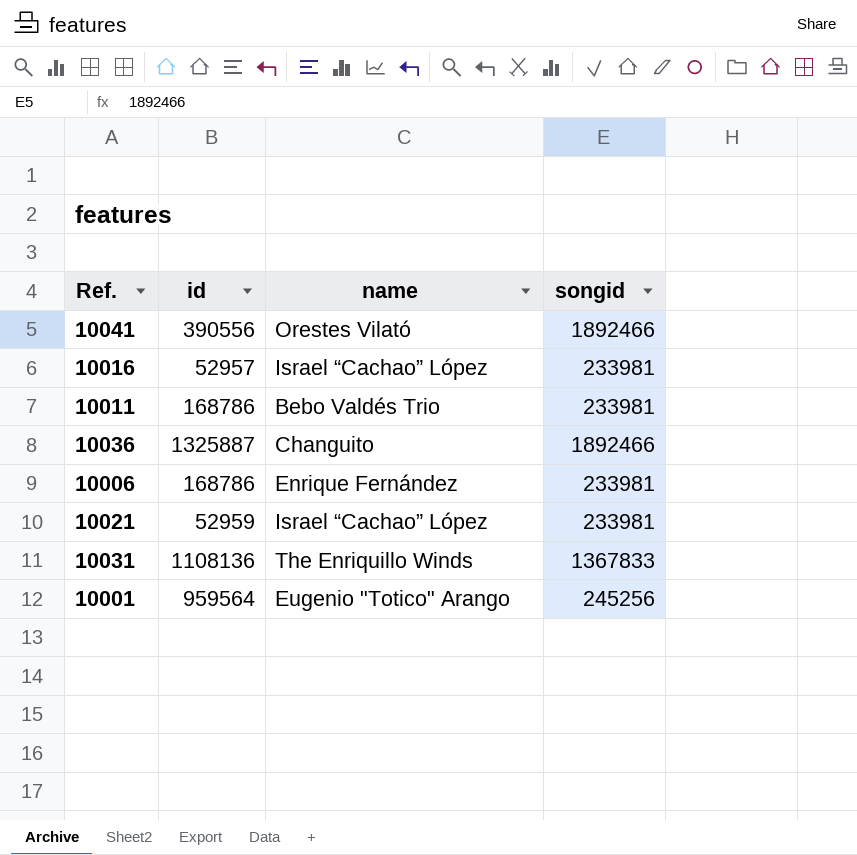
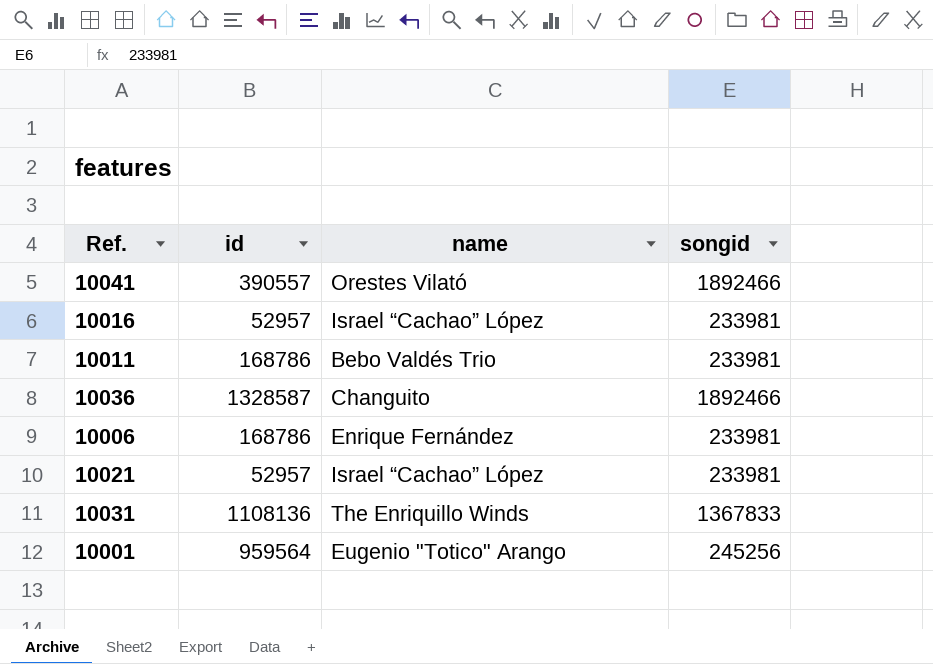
10041 | id: 390556 -> 390557
10036 | id: 1325887 -> 1328587
10021 | id: 52959 -> 52957

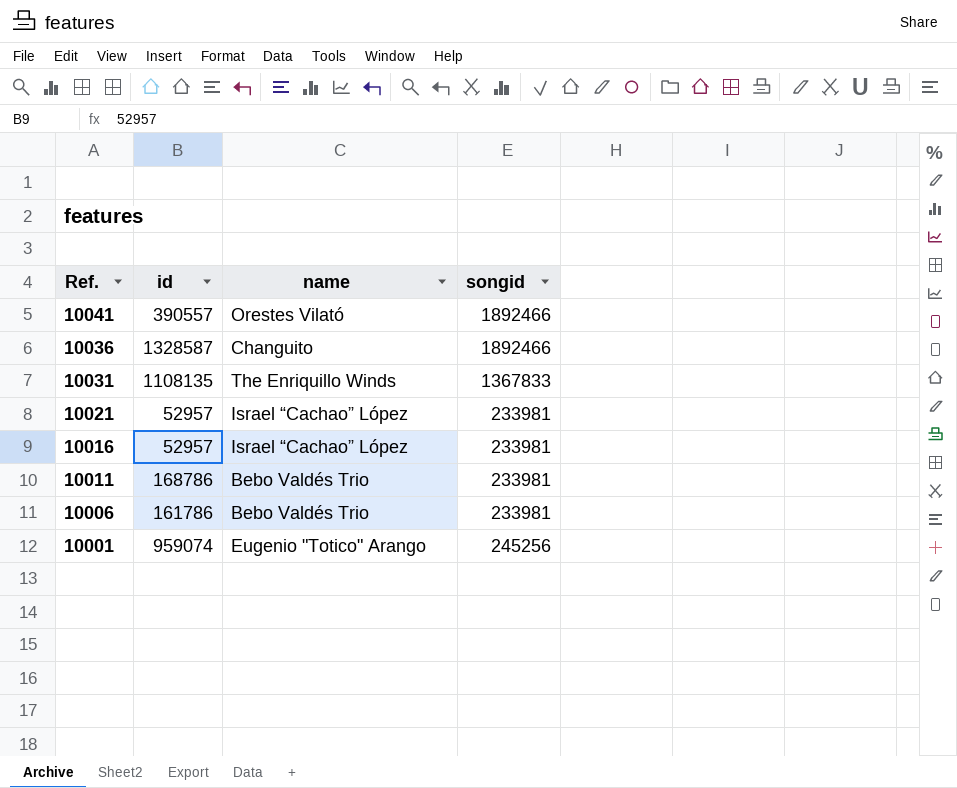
row order: none -> Ref. descending
10031 | id: 1108136 -> 1108135
10006 | id: 168786 -> 161786
10006 | name: Enrique Fernández -> Bebo Valdés Trio
10001 | id: 959564 -> 959074

